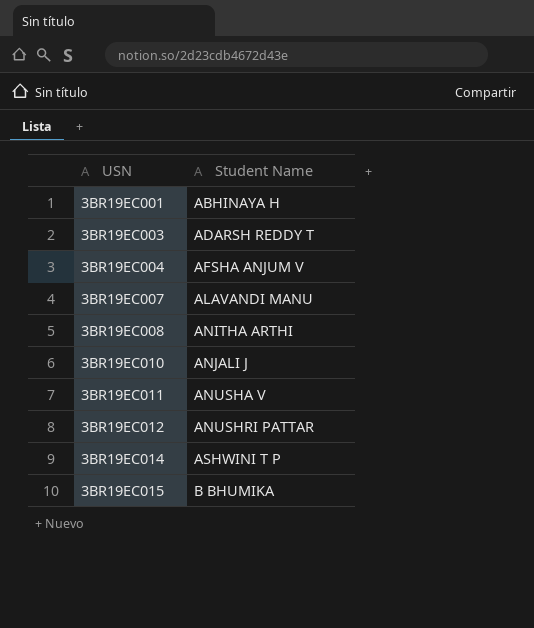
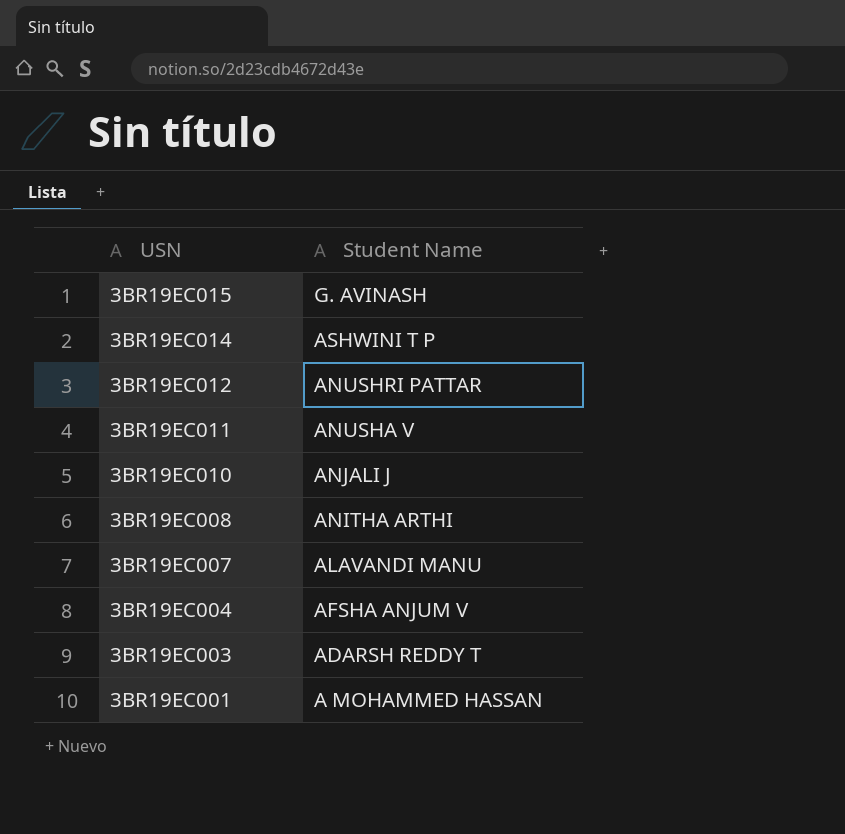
row order: USN ascending -> USN descending
3BR19EC015 | Student Name: B BHUMIKA -> G. AVINASH
3BR19EC001 | Student Name: ABHINAYA H -> A MOHAMMED HASSAN

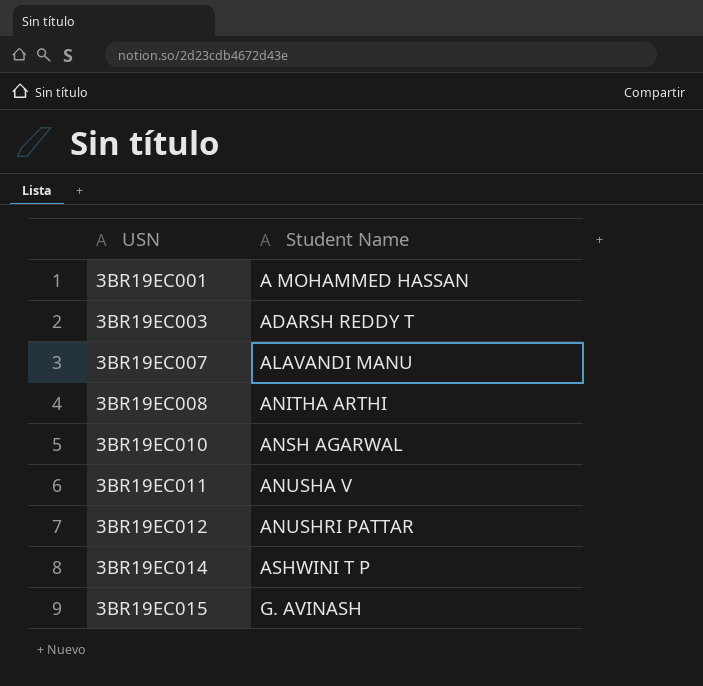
row order: USN descending -> USN ascending
row 3BR19EC004: AFSHA ANJUM V -> none
3BR19EC010 | Student Name: ANJALI J -> ANSH AGARWAL

